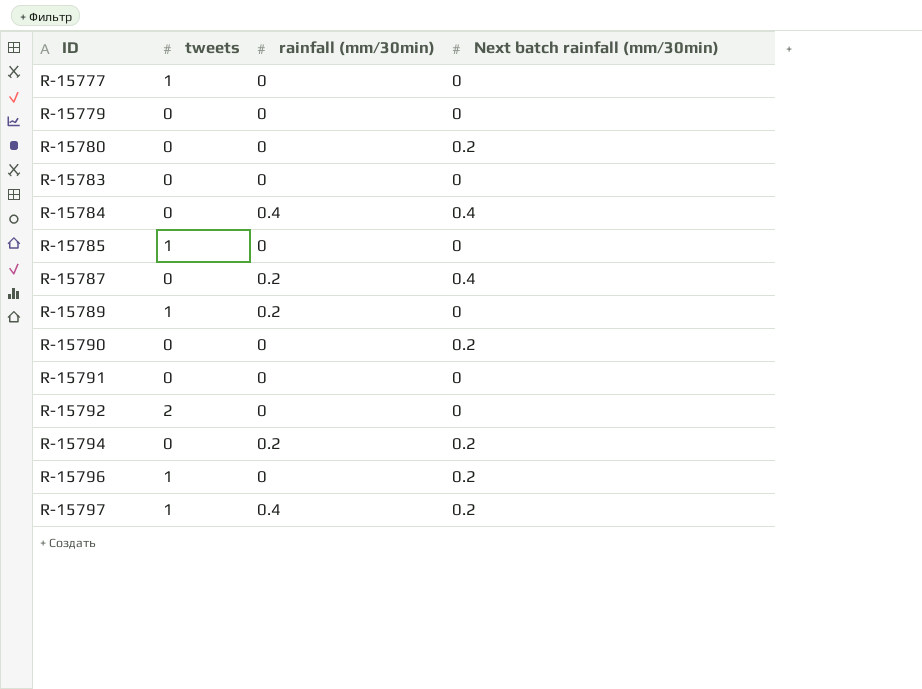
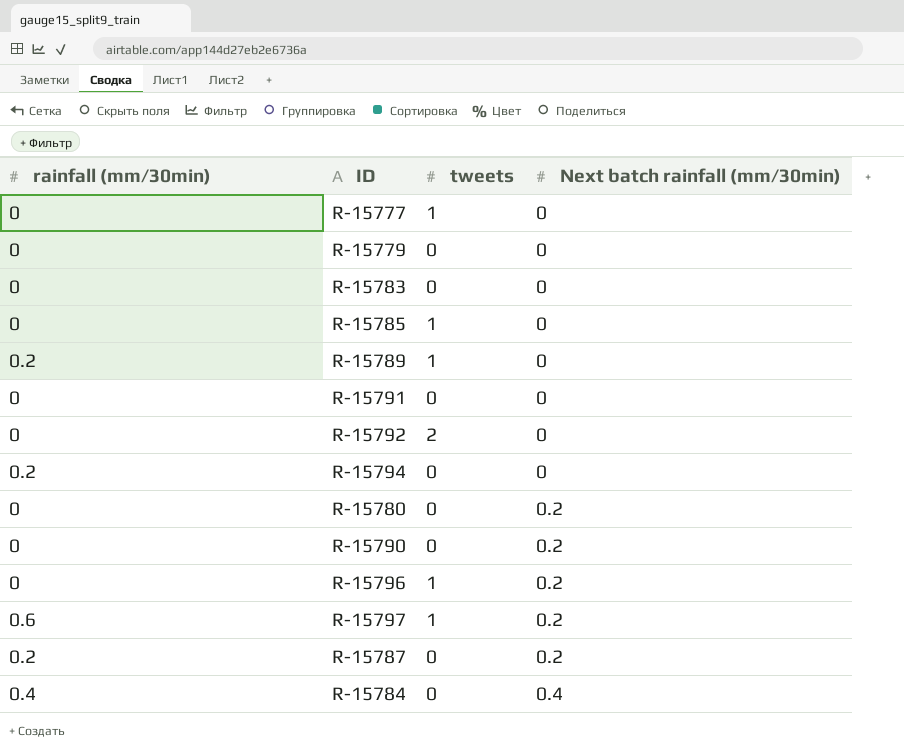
row order: ID ascending -> Next batch rainfall (mm/30min) ascending
column rainfall (mm/30min) | position: 3 -> 1
R-15794 | Next batch rainfall (mm/30min): 0.2 -> 0
R-15797 | rainfall (mm/30min): 0.4 -> 0.6
R-15787 | Next batch rainfall (mm/30min): 0.4 -> 0.2

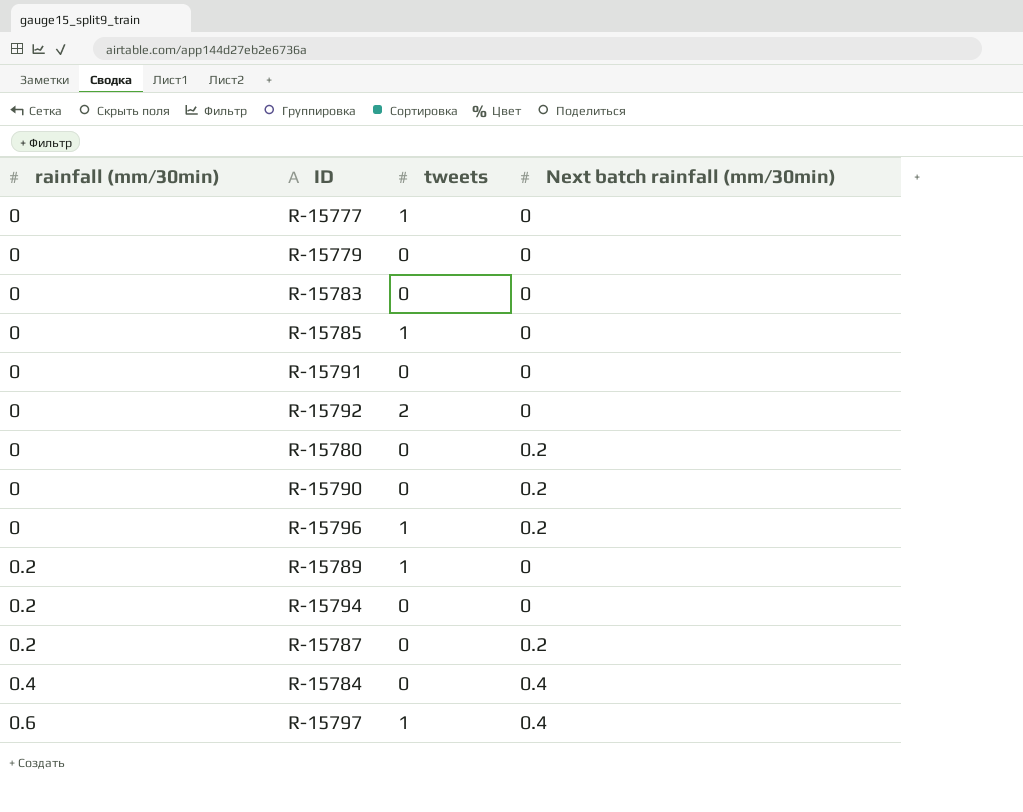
row order: Next batch rainfall (mm/30min) ascending -> rainfall (mm/30min) ascending
R-15797 | Next batch rainfall (mm/30min): 0.2 -> 0.4

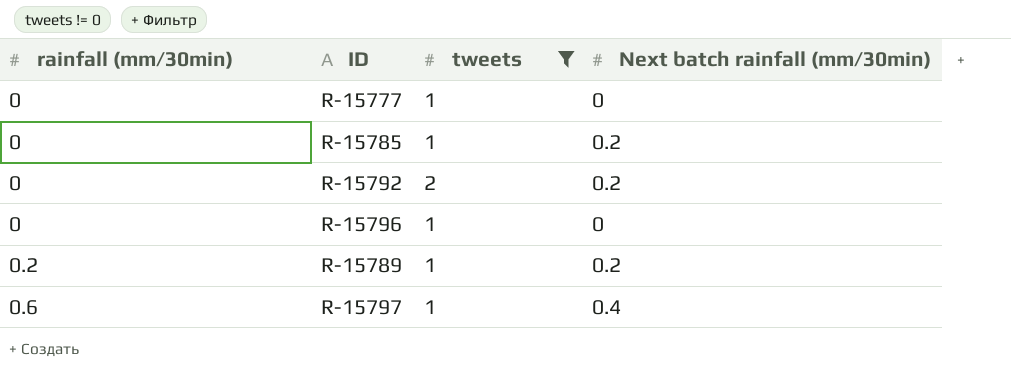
filter: none -> tweets != 0
R-15785 | Next batch rainfall (mm/30min): 0 -> 0.2
R-15792 | Next batch rainfall (mm/30min): 0 -> 0.2
R-15796 | Next batch rainfall (mm/30min): 0.2 -> 0
R-15789 | Next batch rainfall (mm/30min): 0 -> 0.2

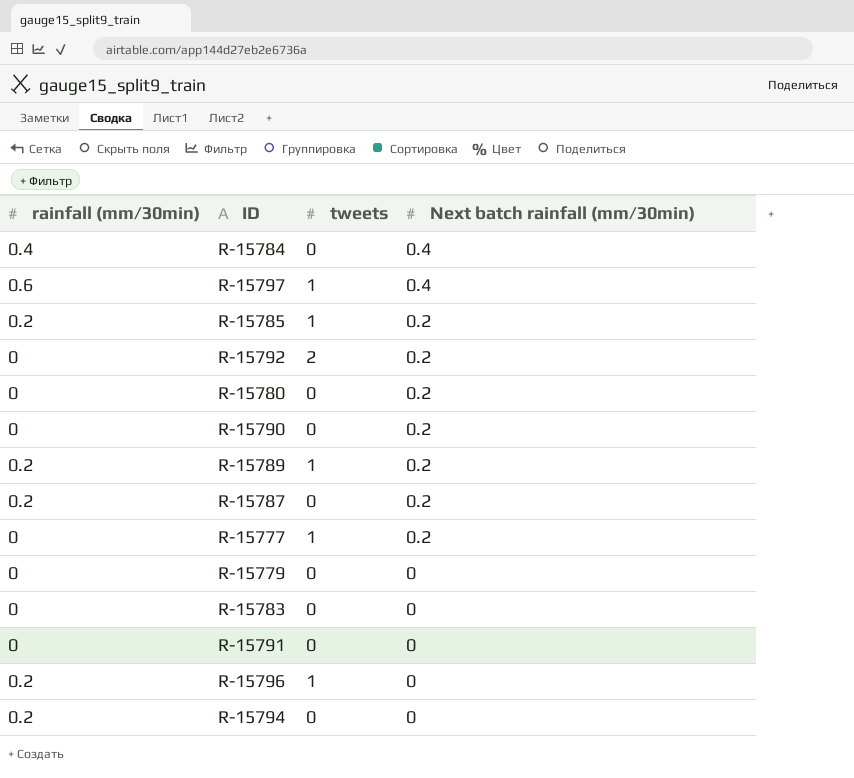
filter: tweets != 0 -> none
row order: rainfall (mm/30min) ascending -> Next batch rainfall (mm/30min) descending
R-15785 | rainfall (mm/30min): 0 -> 0.2
R-15777 | Next batch rainfall (mm/30min): 0 -> 0.2
R-15796 | rainfall (mm/30min): 0 -> 0.2

